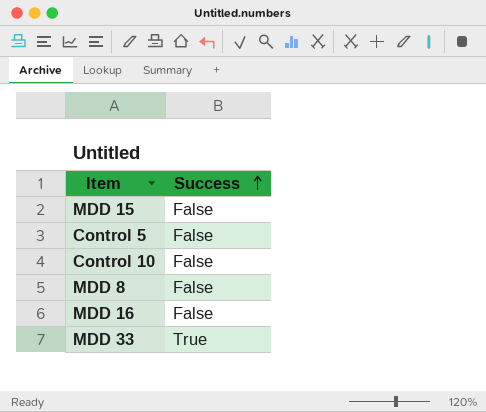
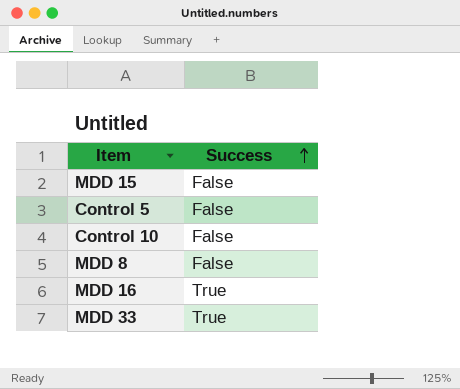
MDD 16 | Success: False -> True

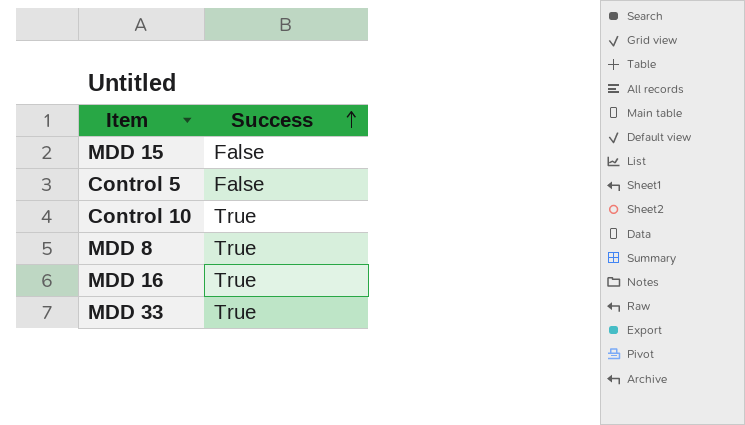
Control 10 | Success: False -> True
MDD 8 | Success: False -> True

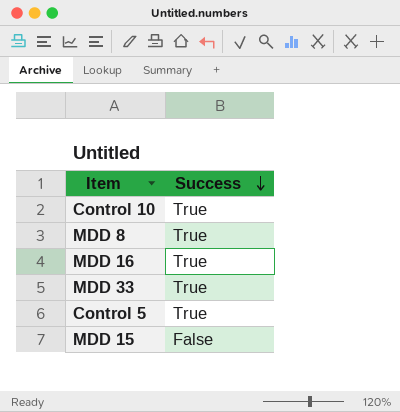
row order: Success ascending -> Success descending
Control 5 | Success: False -> True

